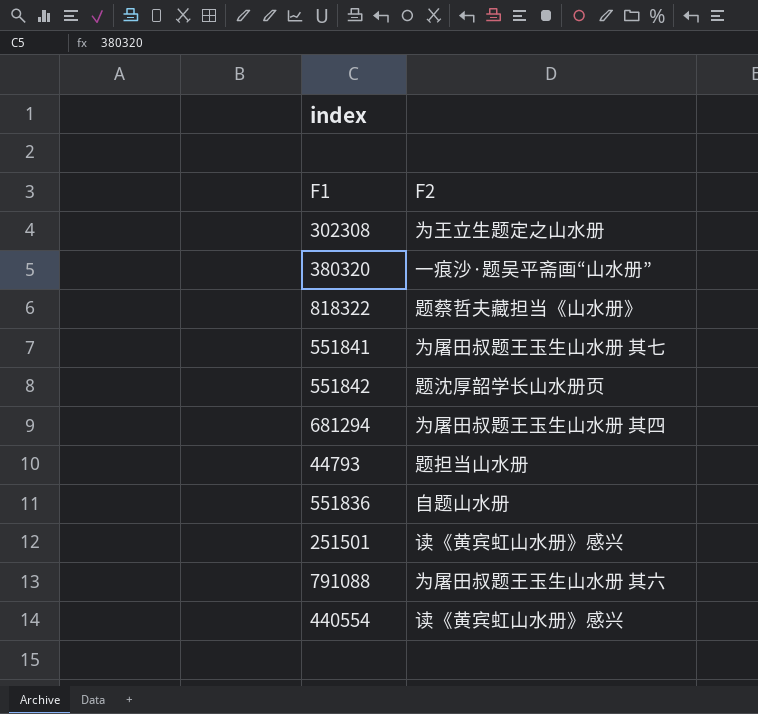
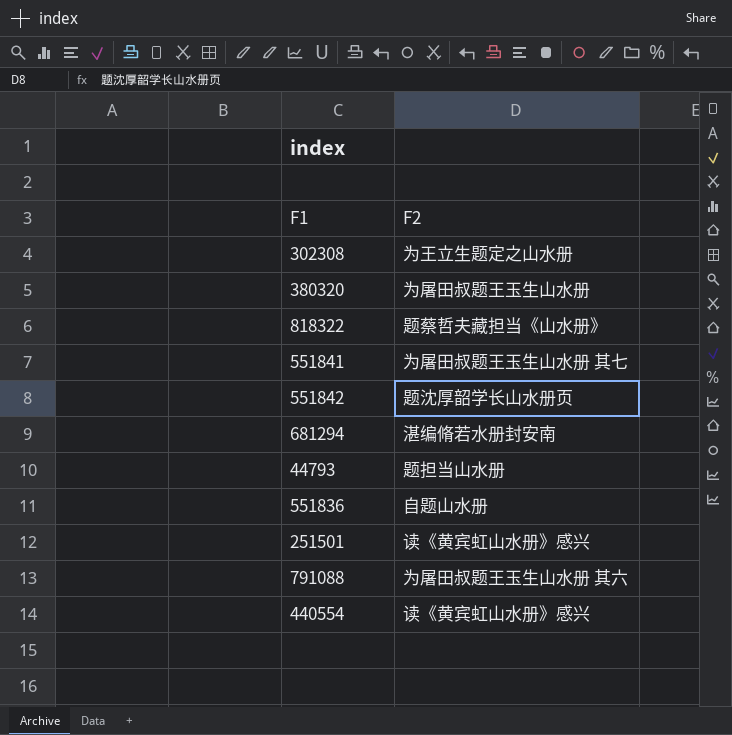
380320 | F2: 一痕沙·题吴平斋画“山水册” -> 为屠田叔题王玉生山水册
681294 | F2: 为屠田叔题王玉生山水册 其四 -> 湛编脩若水册封安南

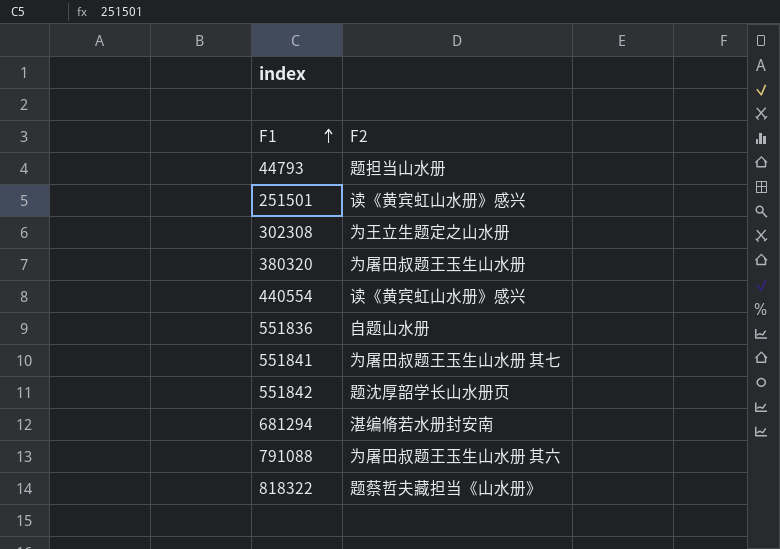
row order: none -> F1 ascending

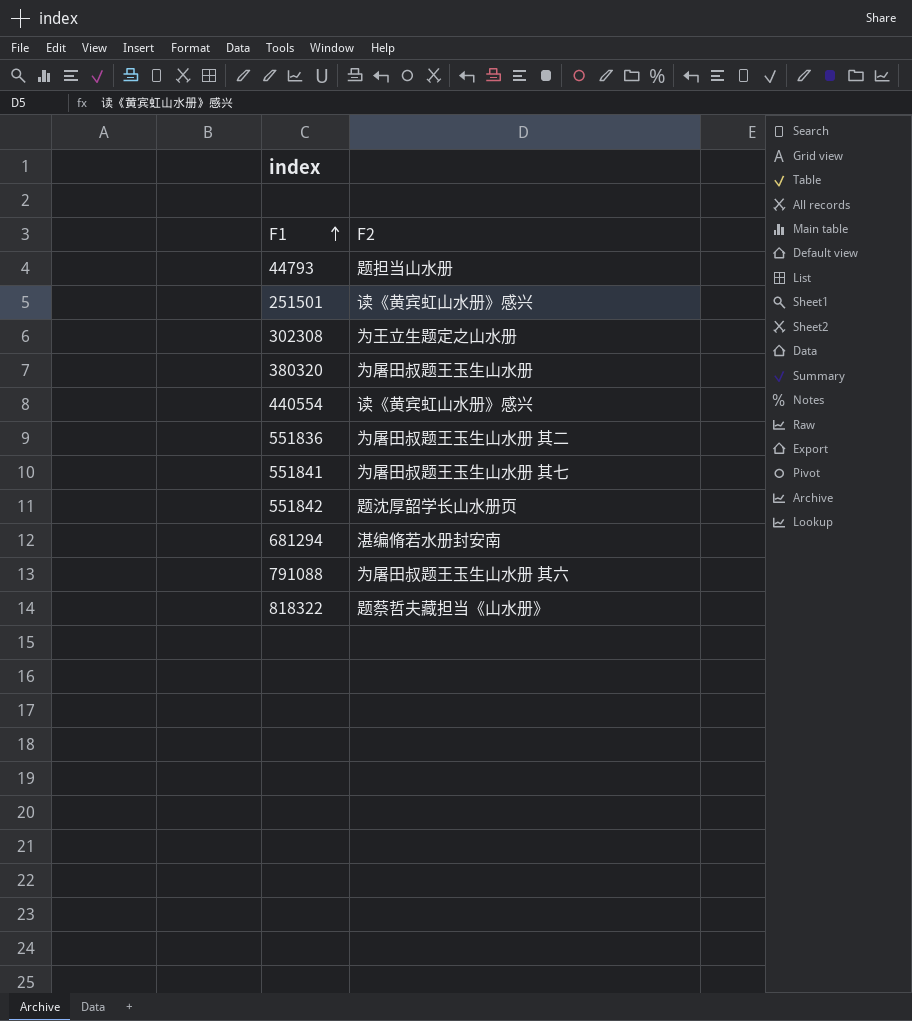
551836 | F2: 自题山水册 -> 为屠田叔题王玉生山水册 其二

